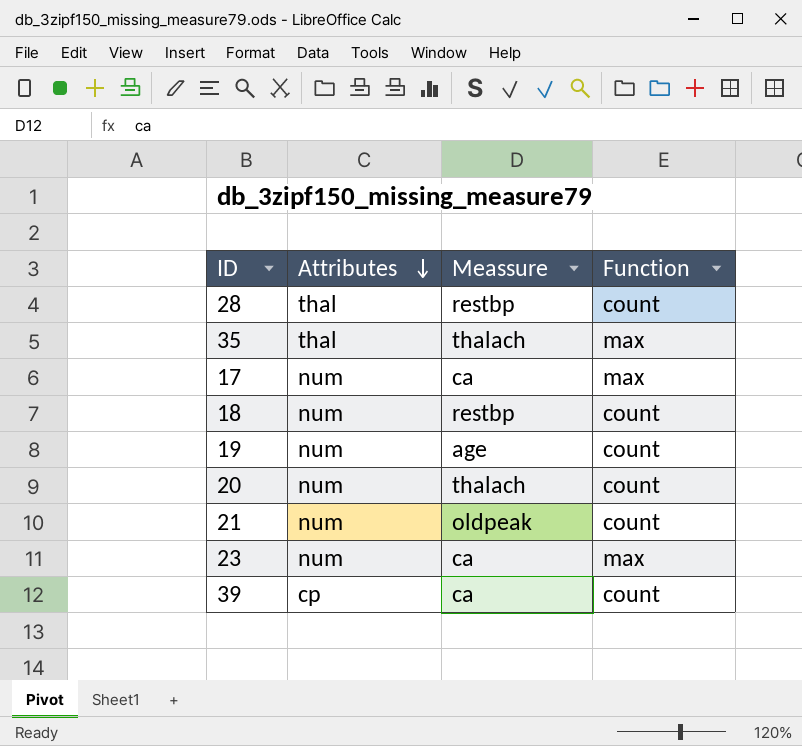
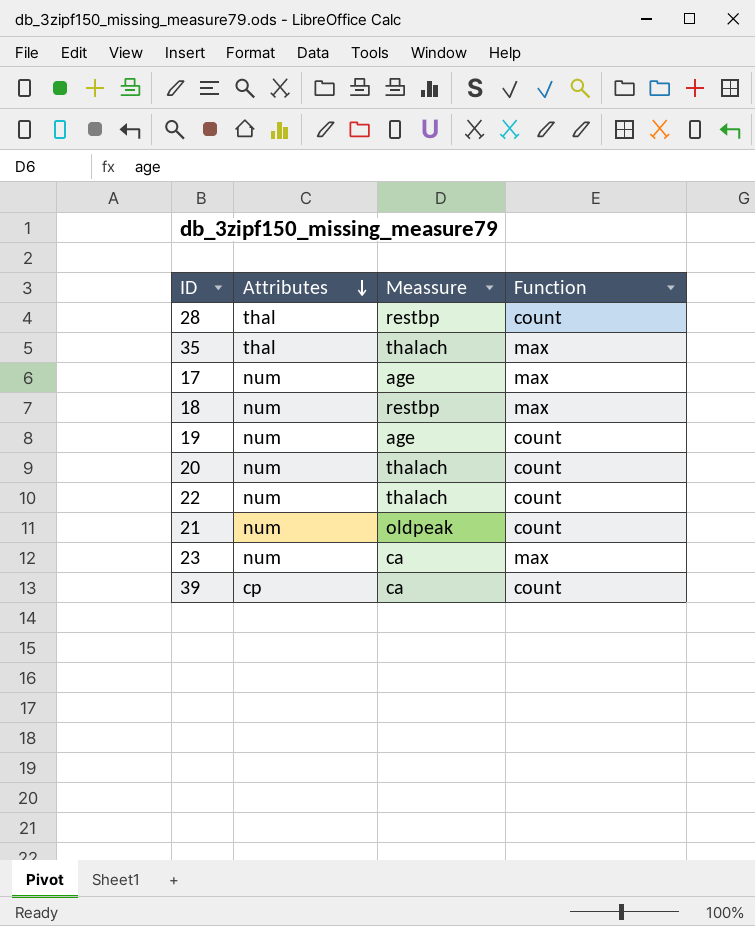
17 | Meassure: ca -> age
18 | Function: count -> max
row 22: none -> num | thalach | count

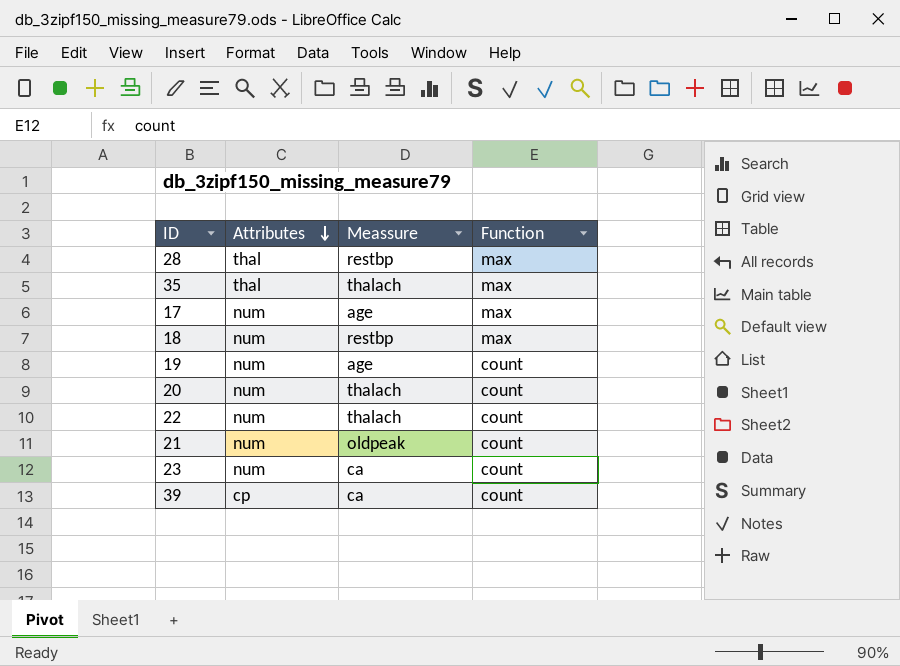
28 | Function: count -> max
23 | Function: max -> count

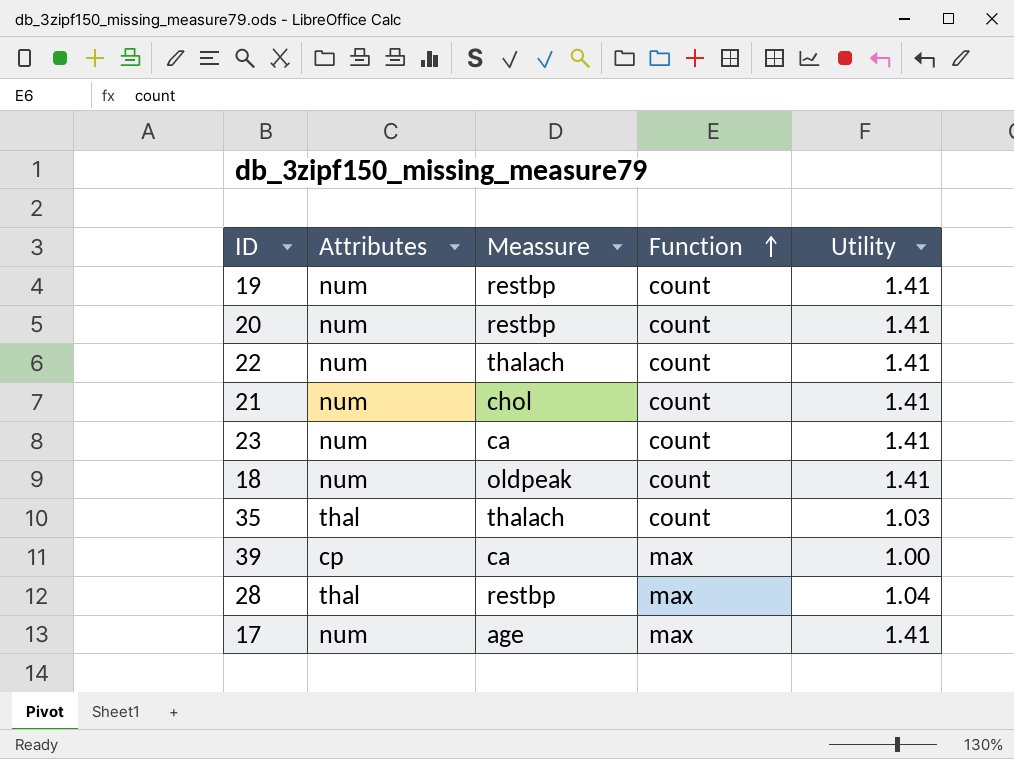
row order: Attributes descending -> Function ascending
column Utility | position: none -> 5
19 | Meassure: age -> restbp
20 | Meassure: thalach -> restbp
21 | Meassure: oldpeak -> chol
18 | Meassure: restbp -> oldpeak
18 | Function: max -> count
35 | Function: max -> count
39 | Function: count -> max

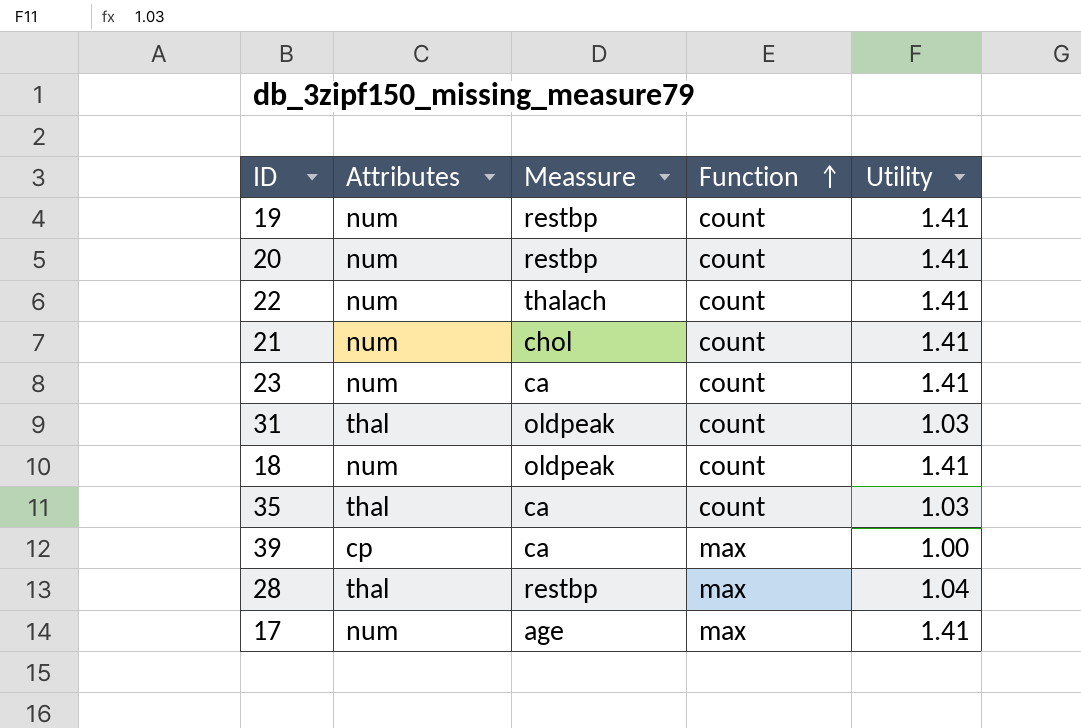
row 31: none -> thal | oldpeak | count | 1.03
35 | Meassure: thalach -> ca

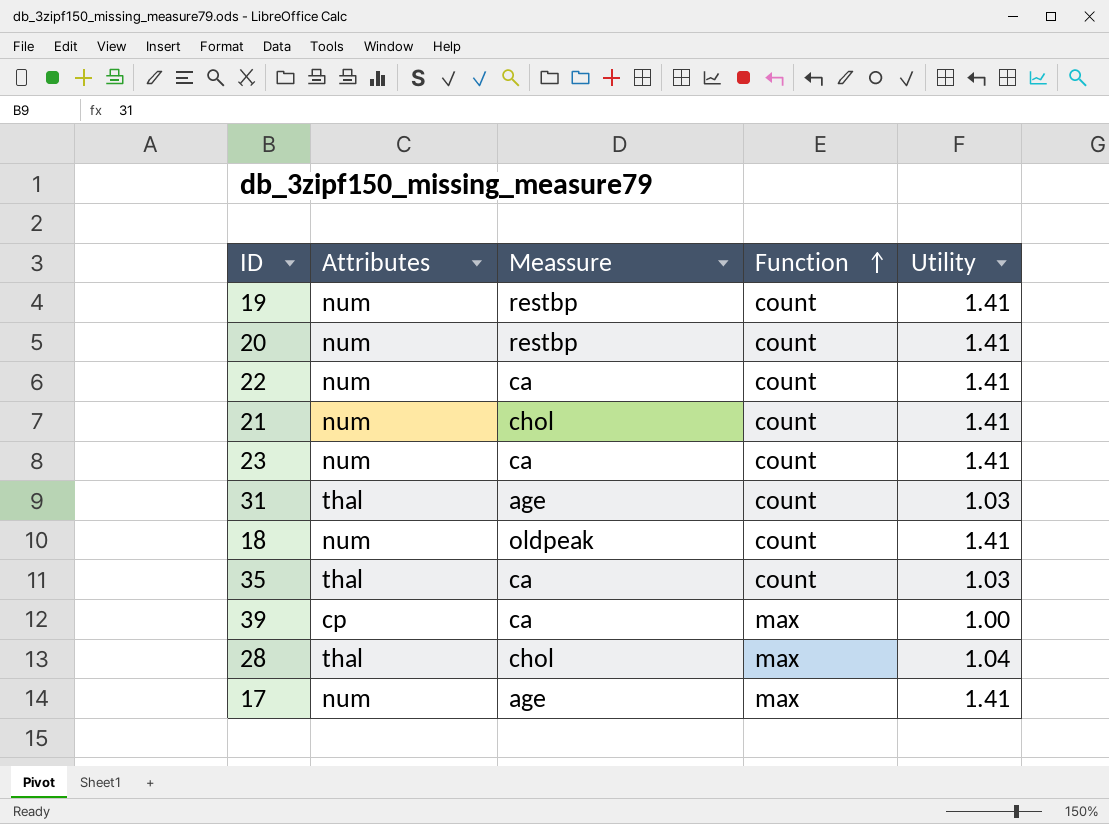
22 | Meassure: thalach -> ca
31 | Meassure: oldpeak -> age
28 | Meassure: restbp -> chol

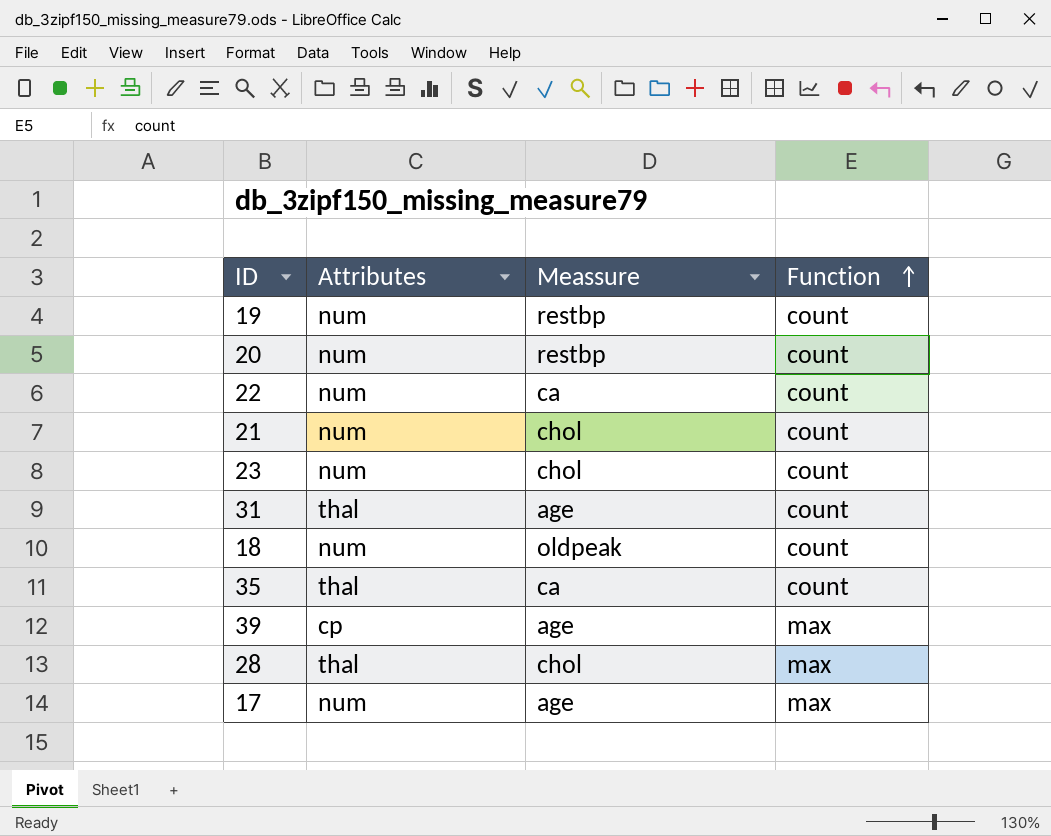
column Utility | position: 5 -> none
23 | Meassure: ca -> chol
39 | Meassure: ca -> age

